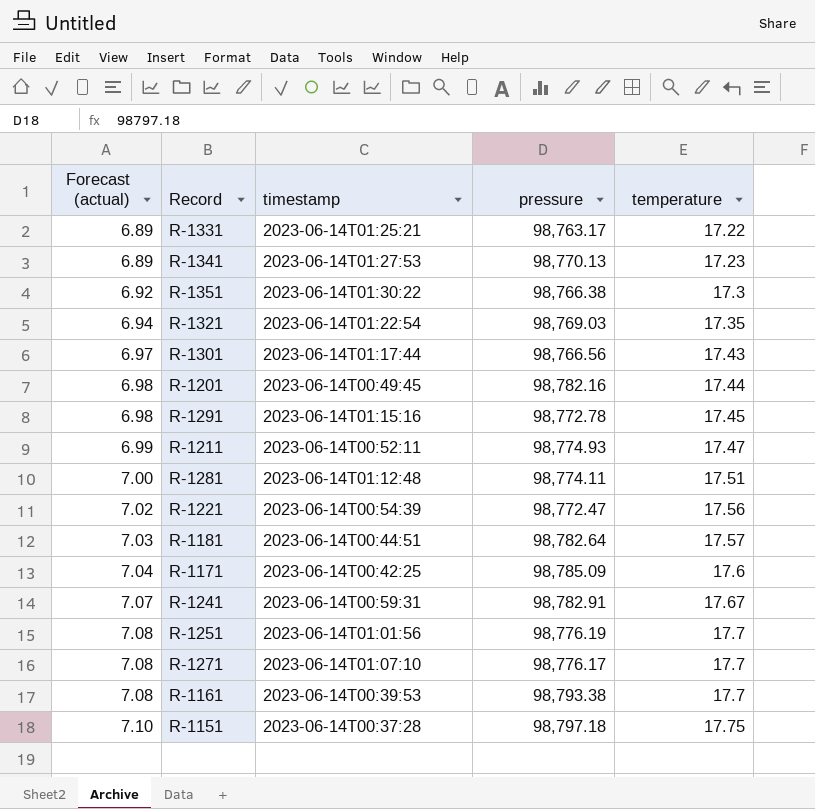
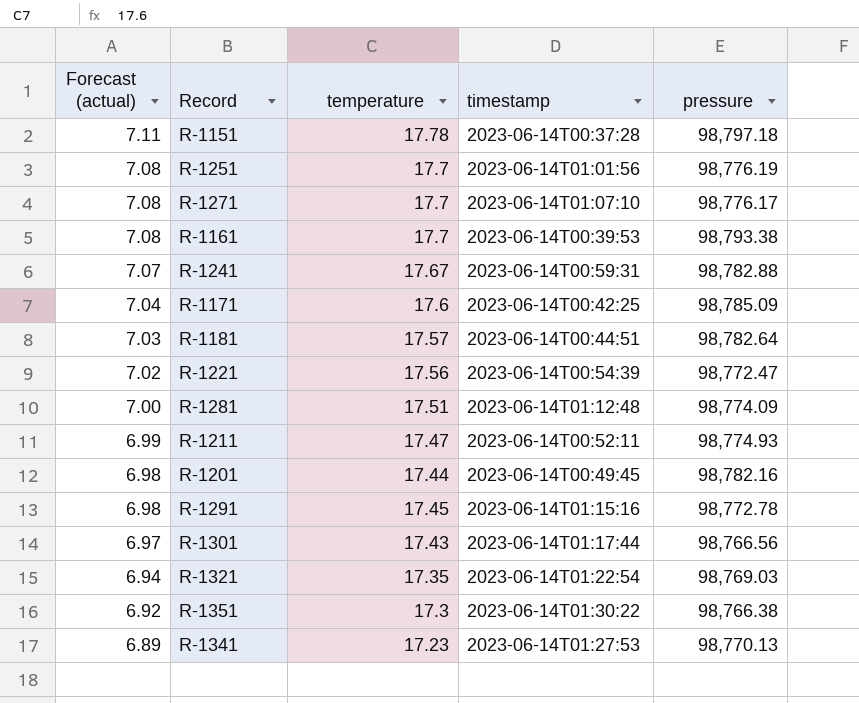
row order: Forecast (actual) ascending -> Forecast (actual) descending
column temperature | position: 5 -> 3
row R-1331: 6.89 | 2023-06-14T01:25:21 | 98,763.17 | 17.22 -> none
R-1151 | Forecast (actual): 7.10 -> 7.11
R-1151 | temperature: 17.75 -> 17.78
R-1241 | pressure: 98,782.91 -> 98,782.88
R-1281 | pressure: 98,774.11 -> 98,774.09

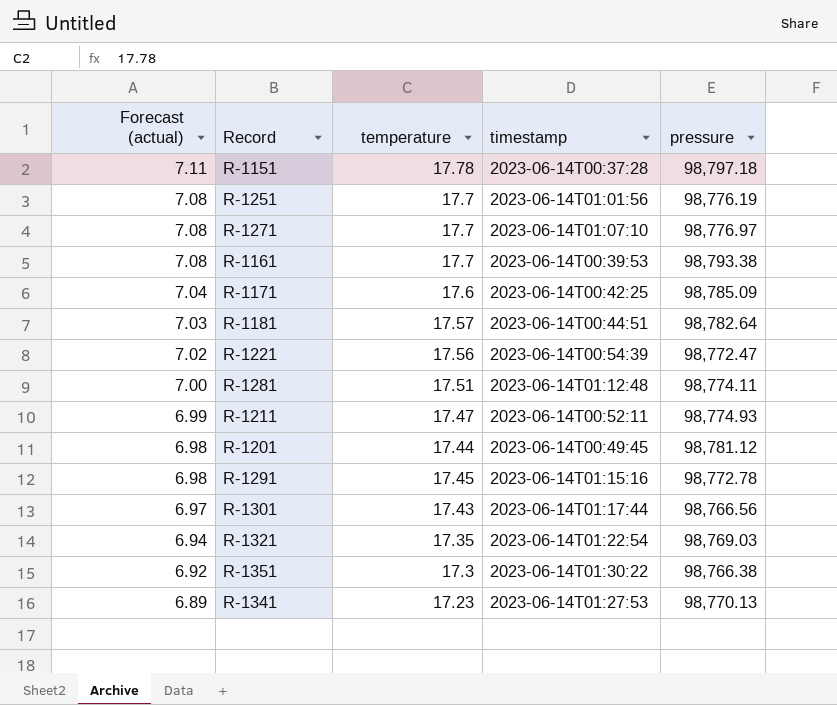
row R-1241: 7.07 | 17.67 | 2023-06-14T00:59:31 | 98,782.88 -> none
R-1271 | pressure: 98,776.17 -> 98,776.97
R-1281 | pressure: 98,774.09 -> 98,774.11
R-1201 | pressure: 98,782.16 -> 98,781.12

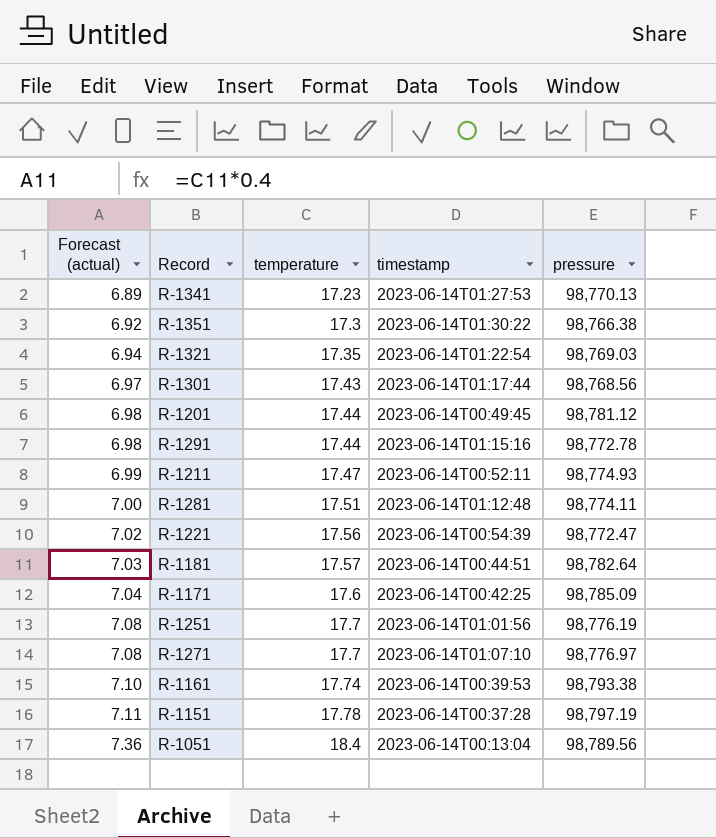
row order: Forecast (actual) descending -> Forecast (actual) ascending
R-1301 | pressure: 98,766.56 -> 98,768.56
R-1291 | temperature: 17.45 -> 17.44
R-1161 | Forecast (actual): 7.08 -> 7.10
R-1161 | temperature: 17.7 -> 17.74
R-1151 | pressure: 98,797.18 -> 98,797.19
row R-1051: none -> 7.36 | 18.4 | 2023-06-14T00:13:04 | 98,789.56

